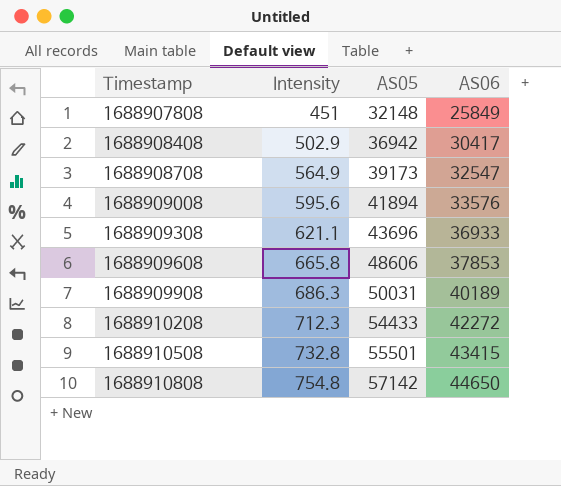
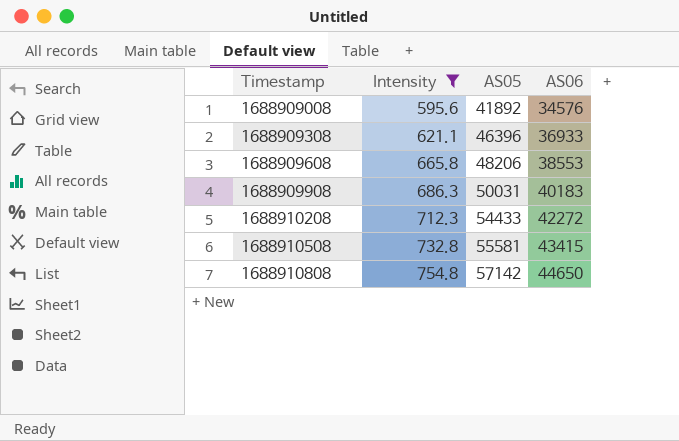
filter: none -> Intensity >= 595.6
1688909008 | AS05: 41894 -> 41892
1688909008 | AS06: 33576 -> 34576
1688909308 | AS05: 43696 -> 46396
1688909608 | AS05: 48606 -> 48206
1688909608 | AS06: 37853 -> 38553
1688909908 | AS06: 40189 -> 40183
1688910508 | AS05: 55501 -> 55581

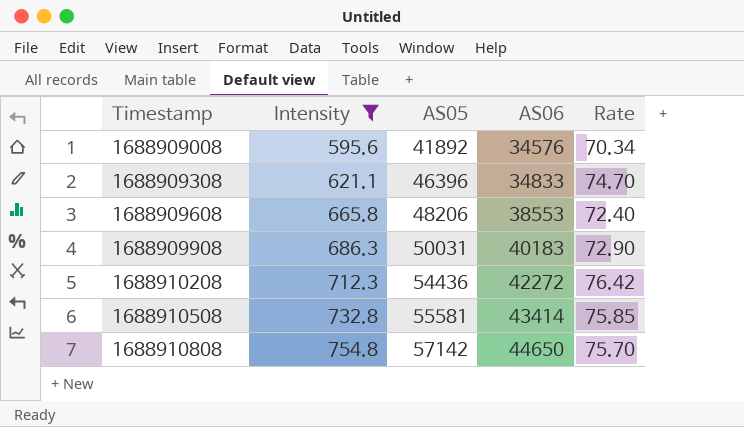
column Rate | formula: none -> [AS05] / [Intensity]
1688909308 | AS06: 36933 -> 34833
1688910208 | AS05: 54433 -> 54436
1688910508 | AS06: 43415 -> 43414

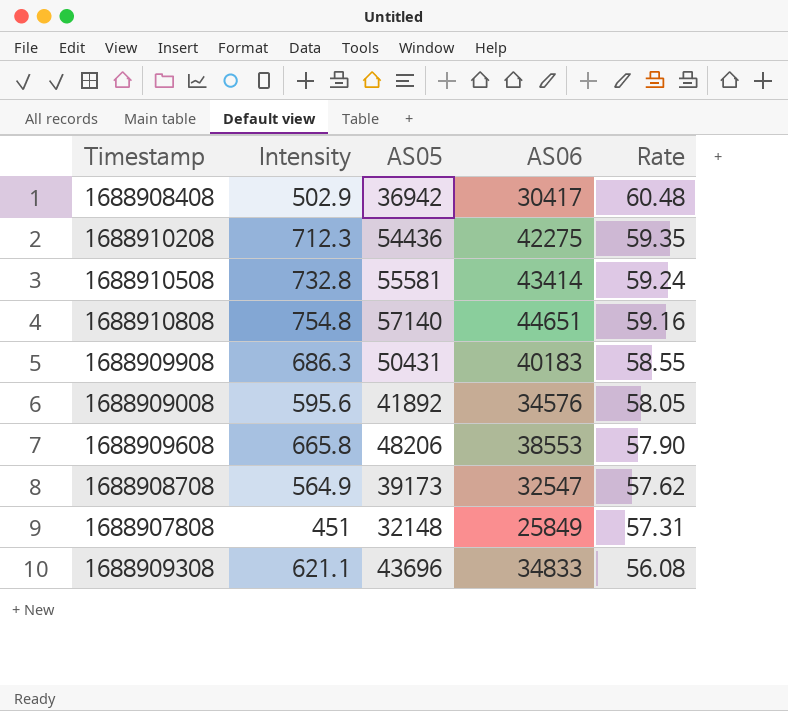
filter: Intensity >= 595.6 -> none
row order: Timestamp ascending -> Rate descending
column Rate | formula: [AS05] / [Intensity] -> [AS06] / [Intensity]
1688910208 | AS06: 42272 -> 42275
1688910808 | AS05: 57142 -> 57140
1688910808 | AS06: 44650 -> 44651
1688909908 | AS05: 50031 -> 50431
1688909308 | AS05: 46396 -> 43696

